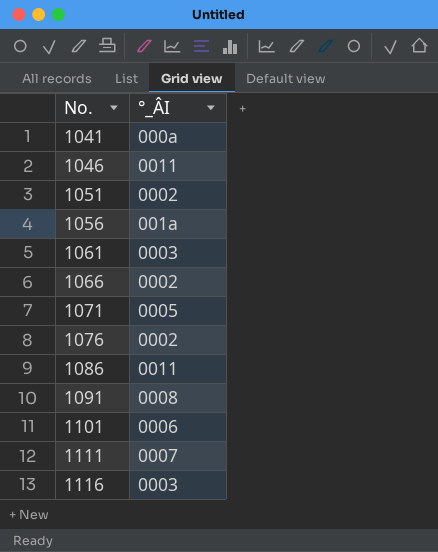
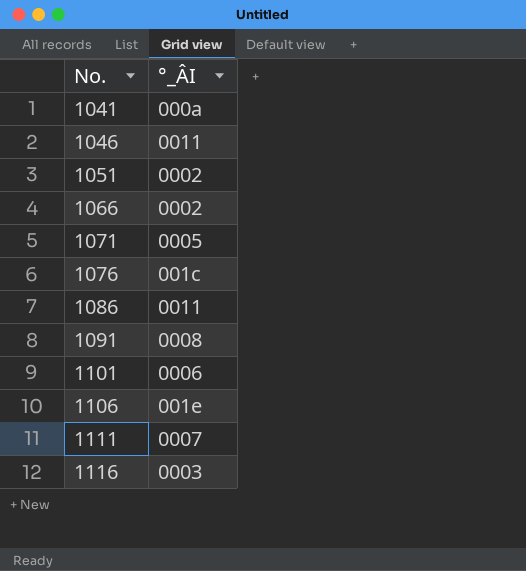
row 1056: 001a -> none
row 1061: 0003 -> none
1076 | °_ÂI: 0002 -> 001c
row 1106: none -> 001e

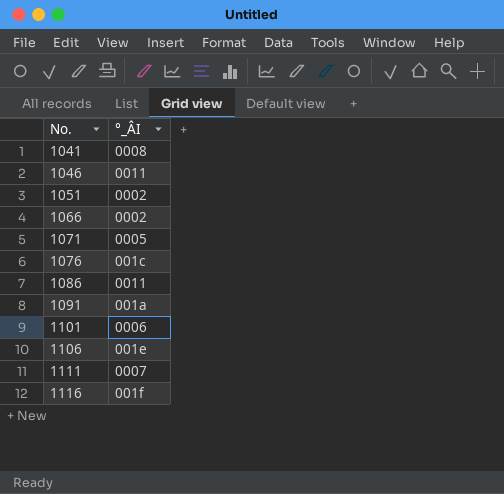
1041 | °_ÂI: 000a -> 0008
1091 | °_ÂI: 0008 -> 001a
1116 | °_ÂI: 0003 -> 001f

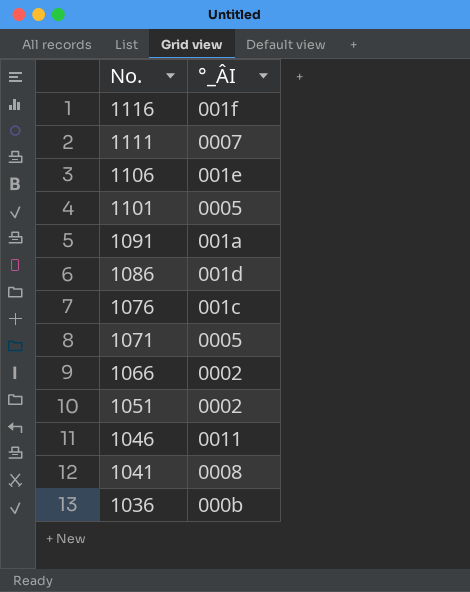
row order: No. ascending -> No. descending
1101 | °_ÂI: 0006 -> 0005
1086 | °_ÂI: 0011 -> 001d
row 1036: none -> 000b

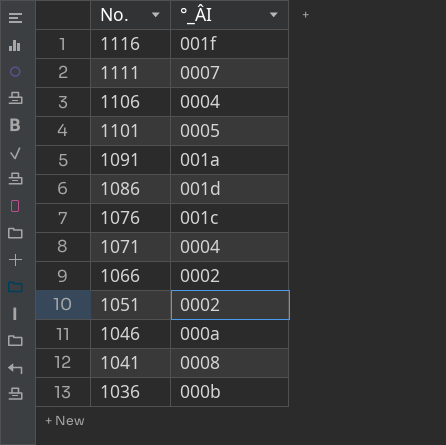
1106 | °_ÂI: 001e -> 0004
1071 | °_ÂI: 0005 -> 0004
1046 | °_ÂI: 0011 -> 000a

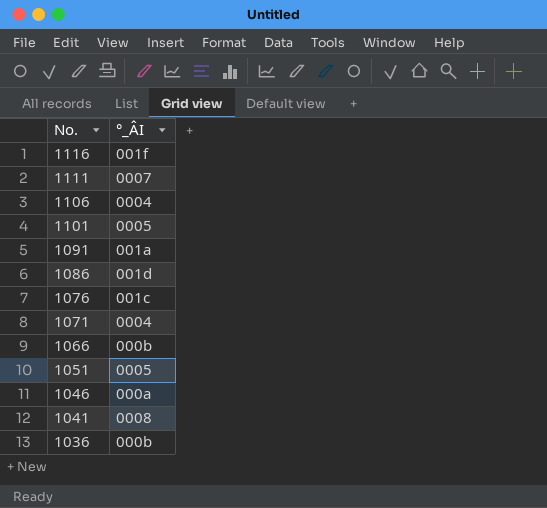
1066 | °_ÂI: 0002 -> 000b
1051 | °_ÂI: 0002 -> 0005

